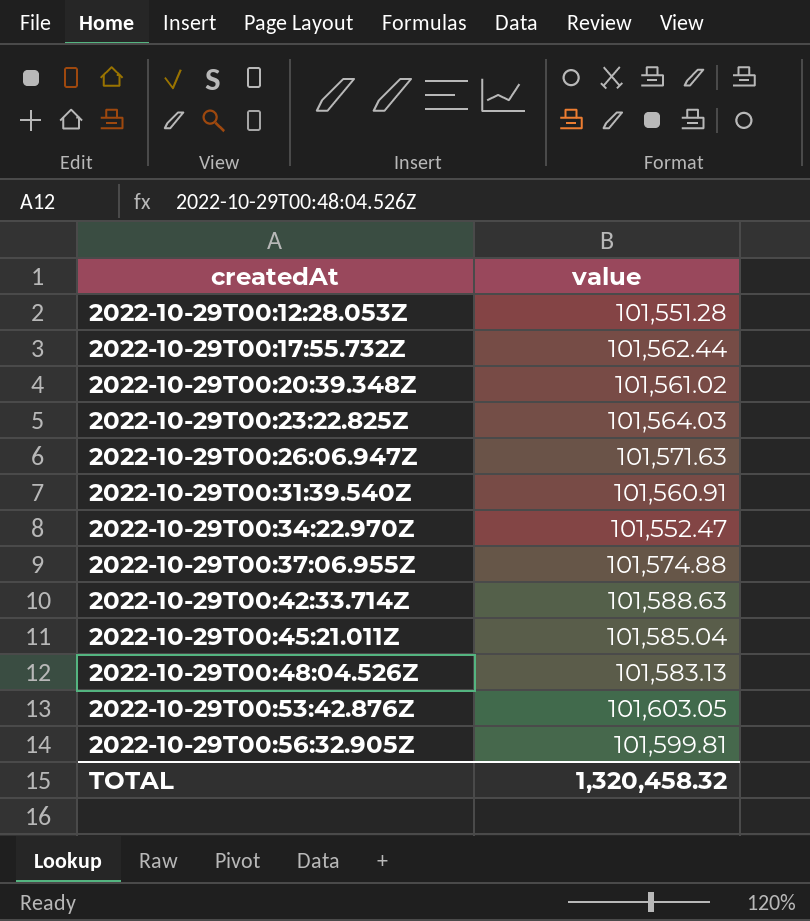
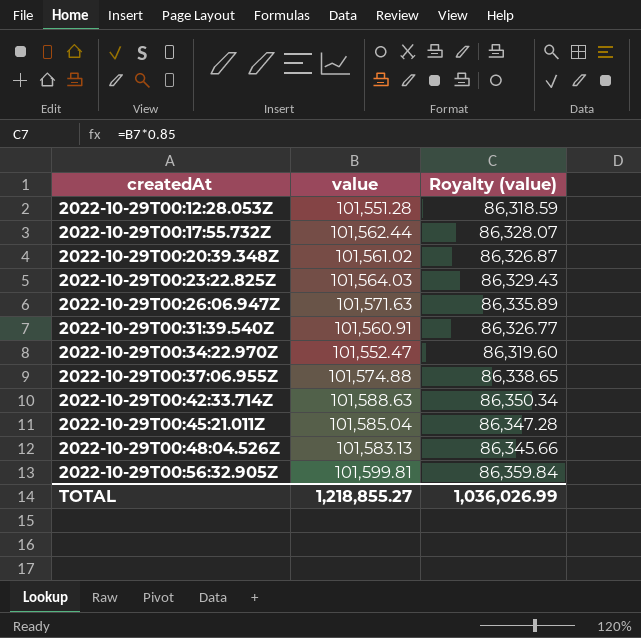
column Royalty (value) | formula: none -> [value] * 0.85
row 2022-10-29T00:53:42.876Z: 101,603.05 -> none
TOTAL | value: 1,320,458.32 -> 1,218,855.27

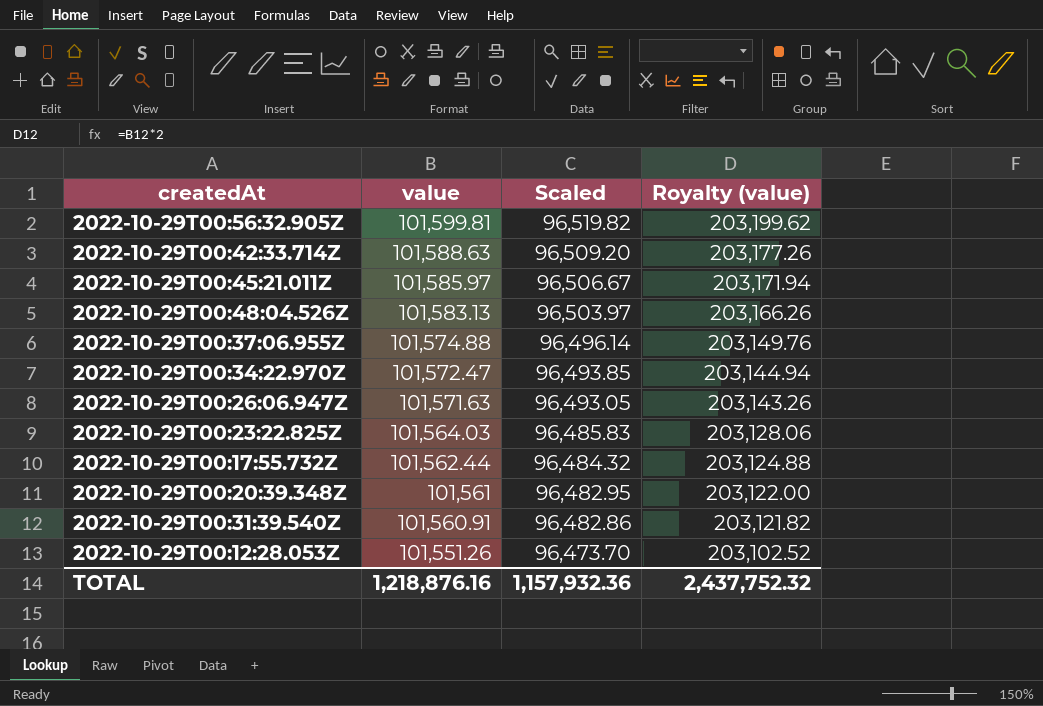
row order: createdAt ascending -> value descending
column Scaled | formula: none -> [value] * 0.95
column Royalty (value) | formula: [value] * 0.85 -> [value] * 2
2022-10-29T00:45:21.011Z | value: 101,585.04 -> 101,585.97
2022-10-29T00:34:22.970Z | value: 101,552.47 -> 101,572.47
2022-10-29T00:20:39.348Z | value: 101,561.02 -> 101,561
2022-10-29T00:12:28.053Z | value: 101,551.28 -> 101,551.26
TOTAL | value: 1,218,855.27 -> 1,218,876.16
TOTAL | Royalty (value): 1,036,026.99 -> 2,437,752.32

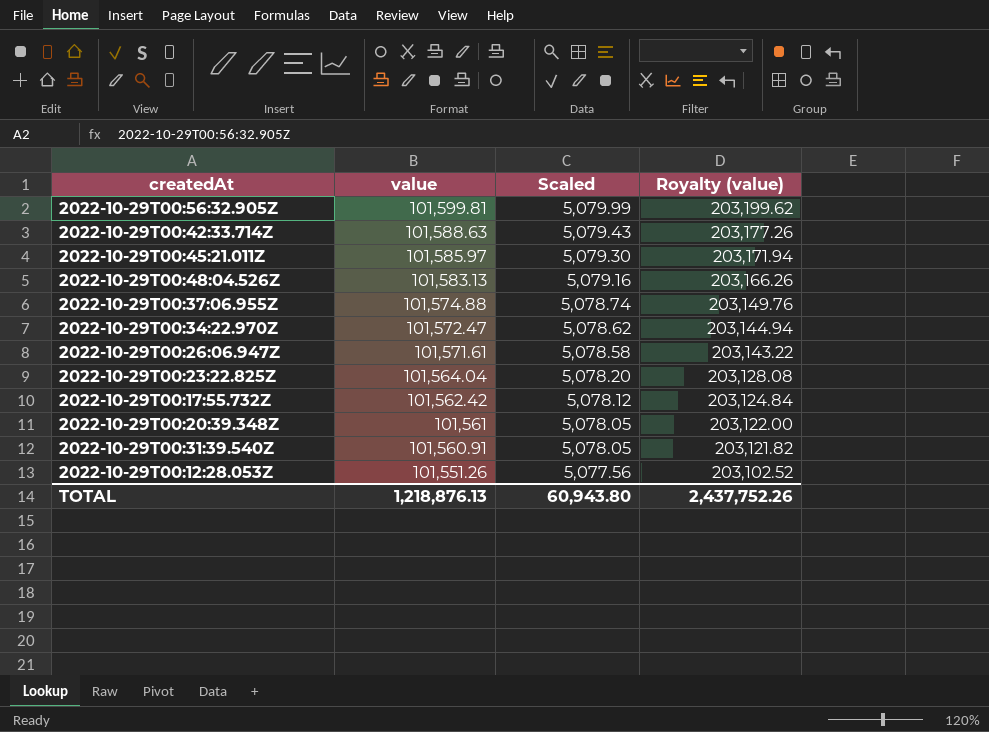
column Scaled | formula: [value] * 0.95 -> [value] * 0.05
2022-10-29T00:26:06.947Z | value: 101,571.63 -> 101,571.61
2022-10-29T00:26:06.947Z | Royalty (value): 203,143.26 -> 203,143.22
2022-10-29T00:23:22.825Z | value: 101,564.03 -> 101,564.04
2022-10-29T00:23:22.825Z | Royalty (value): 203,128.06 -> 203,128.08
2022-10-29T00:17:55.732Z | value: 101,562.44 -> 101,562.42
2022-10-29T00:17:55.732Z | Royalty (value): 203,124.88 -> 203,124.84
TOTAL | value: 1,218,876.16 -> 1,218,876.13
TOTAL | Scaled: 1,157,932.36 -> 60,943.80
TOTAL | Royalty (value): 2,437,752.32 -> 2,437,752.26

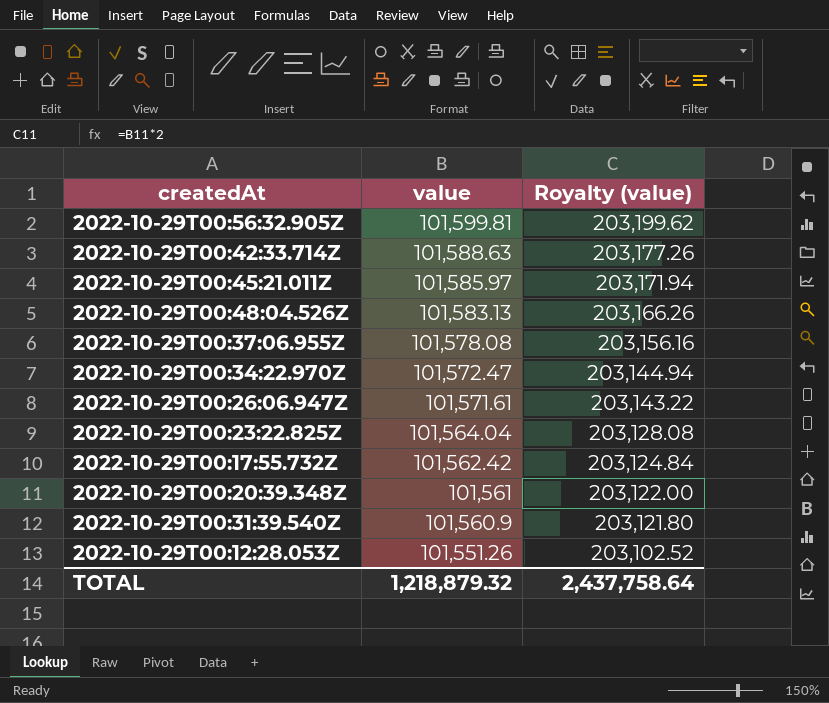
column Scaled | formula: [value] * 0.05 -> none
2022-10-29T00:37:06.955Z | value: 101,574.88 -> 101,578.08
2022-10-29T00:37:06.955Z | Royalty (value): 203,149.76 -> 203,156.16
2022-10-29T00:31:39.540Z | value: 101,560.91 -> 101,560.9
2022-10-29T00:31:39.540Z | Royalty (value): 203,121.82 -> 203,121.80
TOTAL | value: 1,218,876.13 -> 1,218,879.32
TOTAL | Royalty (value): 2,437,752.26 -> 2,437,758.64

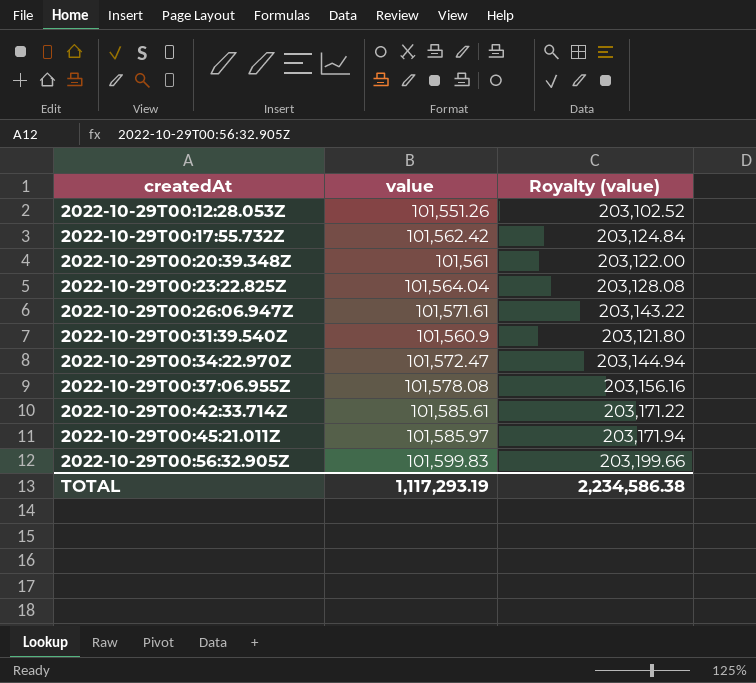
row order: value descending -> createdAt ascending
row 2022-10-29T00:48:04.526Z: 101,583.13 | 203,166.26 -> none
2022-10-29T00:42:33.714Z | value: 101,588.63 -> 101,585.61
2022-10-29T00:42:33.714Z | Royalty (value): 203,177.26 -> 203,171.22
2022-10-29T00:56:32.905Z | value: 101,599.81 -> 101,599.83
2022-10-29T00:56:32.905Z | Royalty (value): 203,199.62 -> 203,199.66
TOTAL | value: 1,218,879.32 -> 1,117,293.19
TOTAL | Royalty (value): 2,437,758.64 -> 2,234,586.38

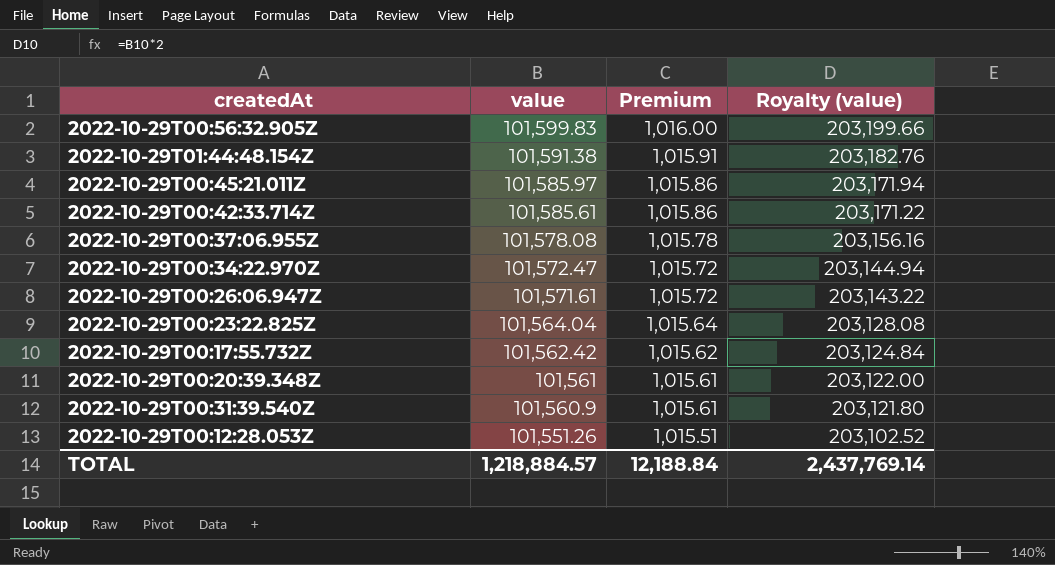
row order: createdAt ascending -> value descending
column Premium | formula: none -> [value] * 0.01
row 2022-10-29T01:44:48.154Z: none -> 101,591.38 | 1,015.91 | 203,182.76
TOTAL | value: 1,117,293.19 -> 1,218,884.57
TOTAL | Royalty (value): 2,234,586.38 -> 2,437,769.14

